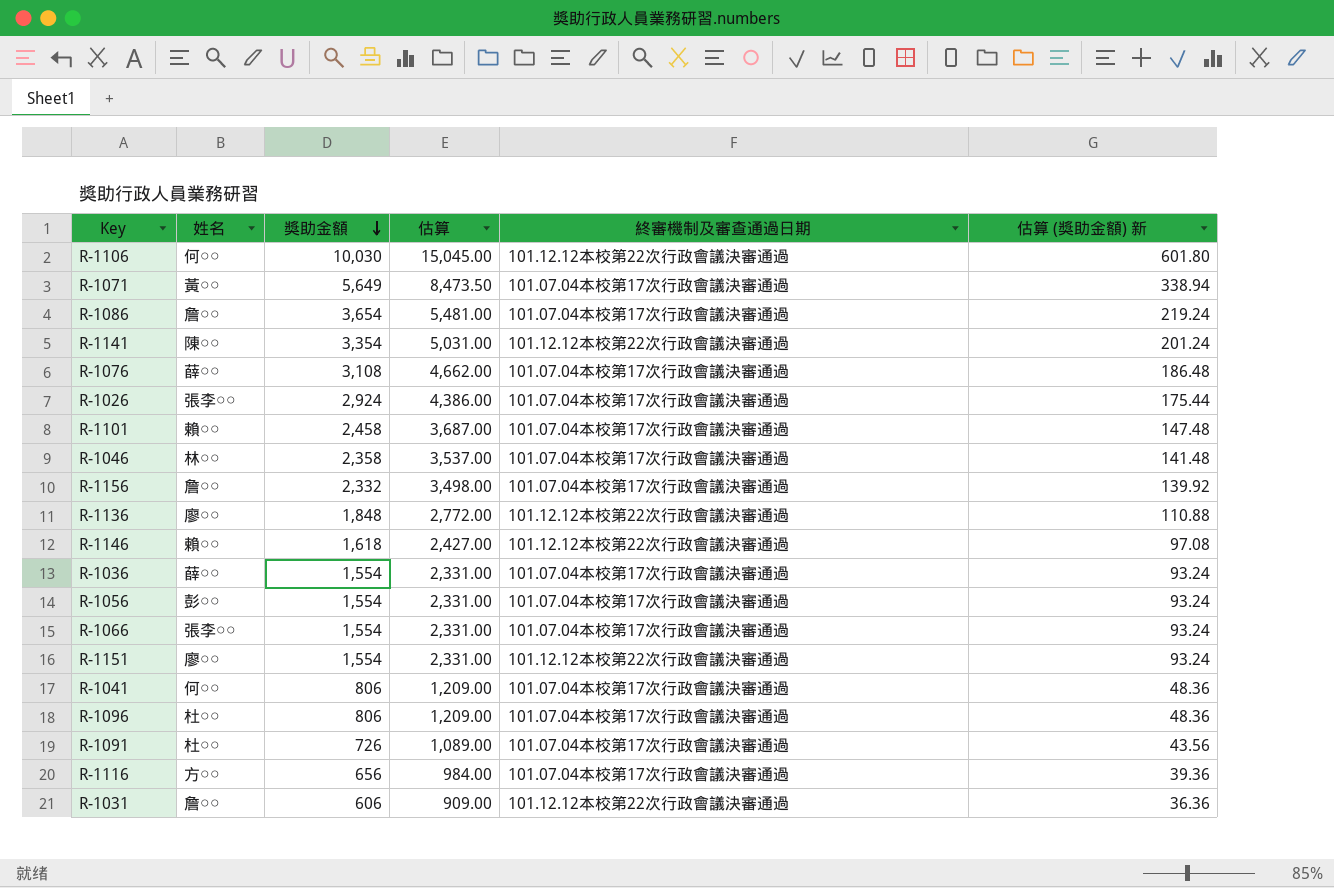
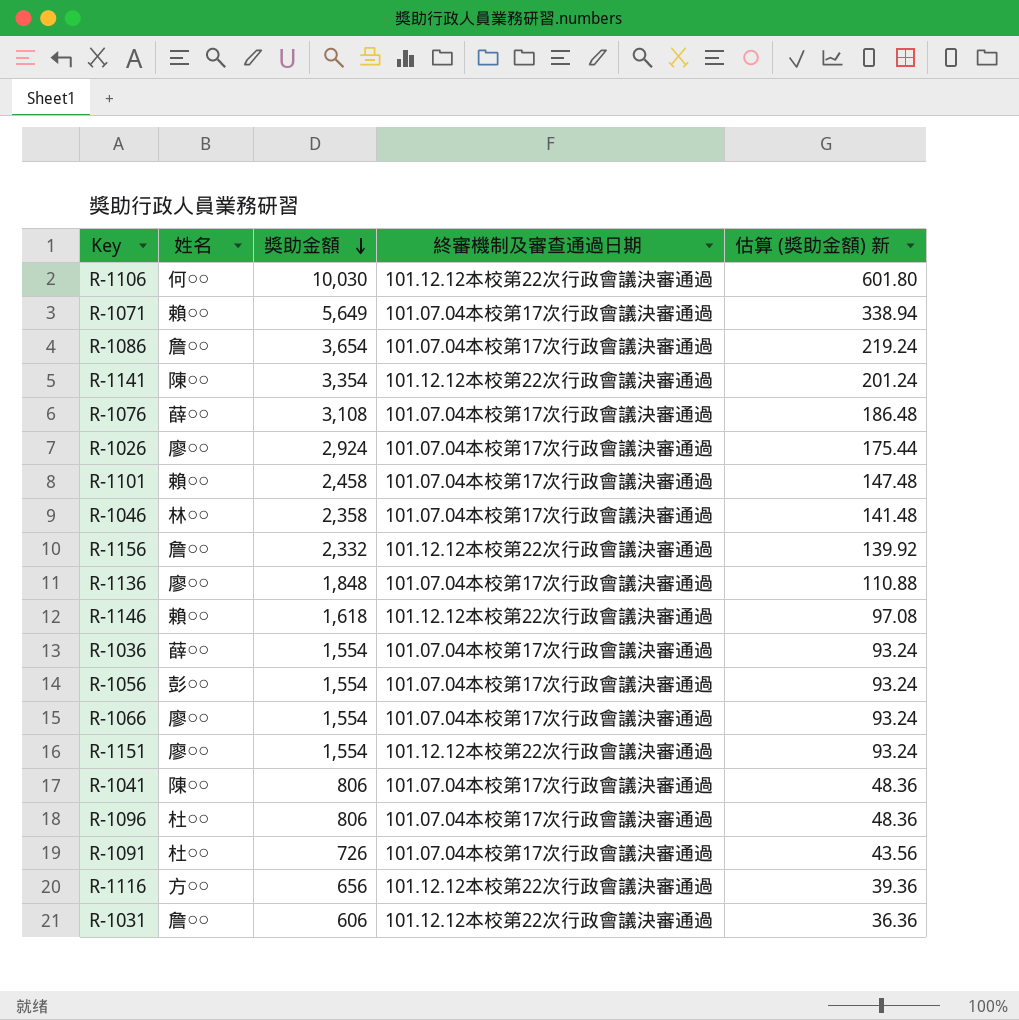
column 估算 | formula: [獎助金額] * 1.5 -> none
R-1071 | 姓名: 黃○○ -> 賴○○
R-1026 | 姓名: 張李○○ -> 廖○○
R-1156 | 終審機制及審查通過日期: 101.07.04本校第17次行政會議決審通過 -> 101.12.12本校第22次行政會議決審通過
R-1136 | 終審機制及審查通過日期: 101.12.12本校第22次行政會議決審通過 -> 101.07.04本校第17次行政會議決審通過
R-1066 | 姓名: 張李○○ -> 廖○○
R-1041 | 姓名: 何○○ -> 陳○○
R-1116 | 終審機制及審查通過日期: 101.07.04本校第17次行政會議決審通過 -> 101.12.12本校第22次行政會議決審通過

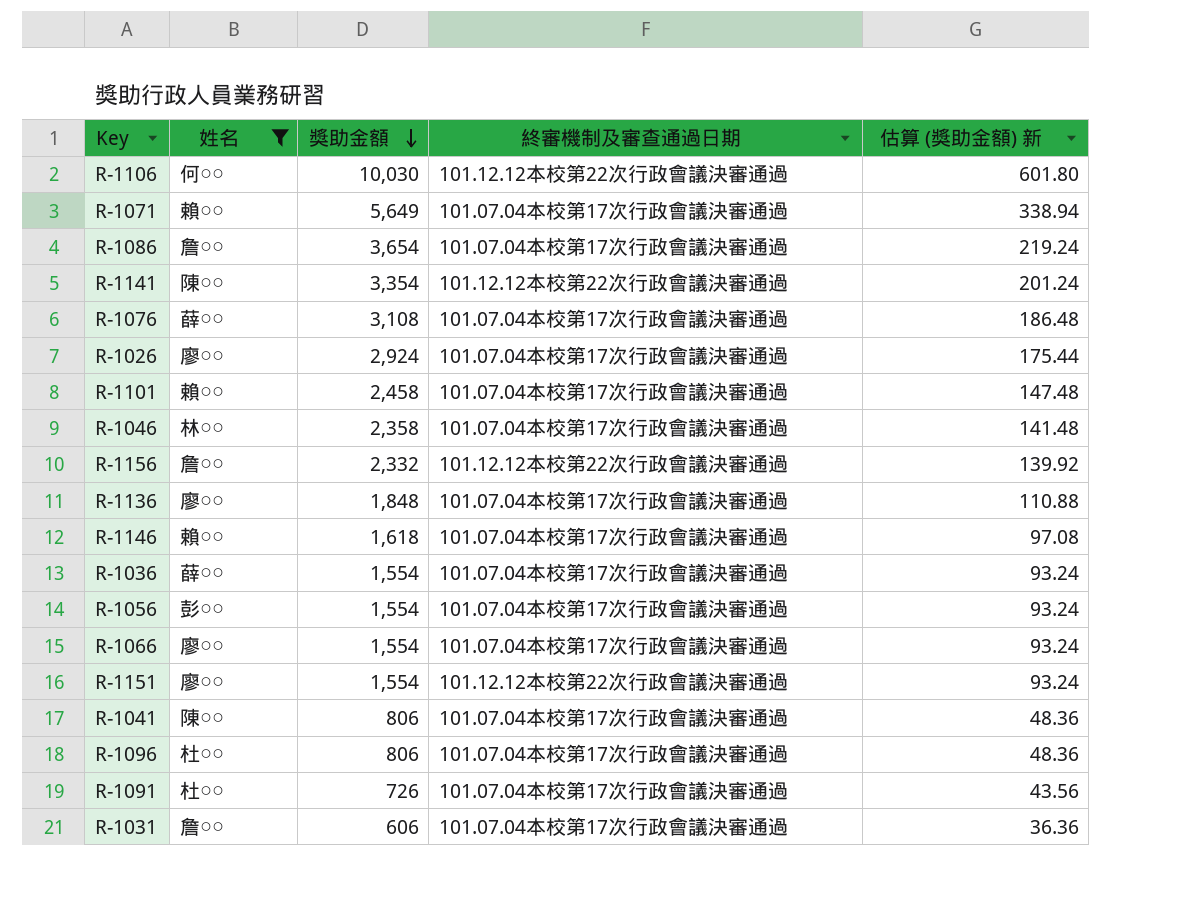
filter: none -> 姓名 != 方○○
R-1146 | 終審機制及審查通過日期: 101.12.12本校第22次行政會議決審通過 -> 101.07.04本校第17次行政會議決審通過
R-1031 | 終審機制及審查通過日期: 101.12.12本校第22次行政會議決審通過 -> 101.07.04本校第17次行政會議決審通過

